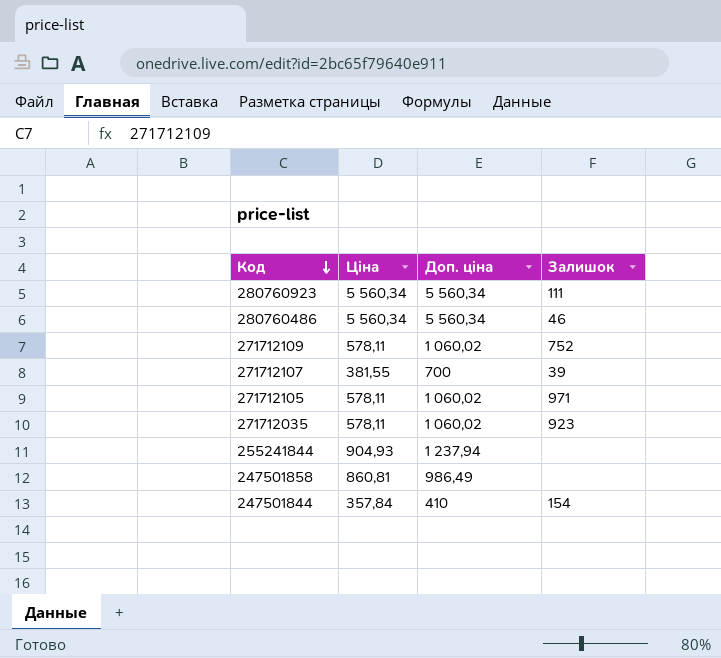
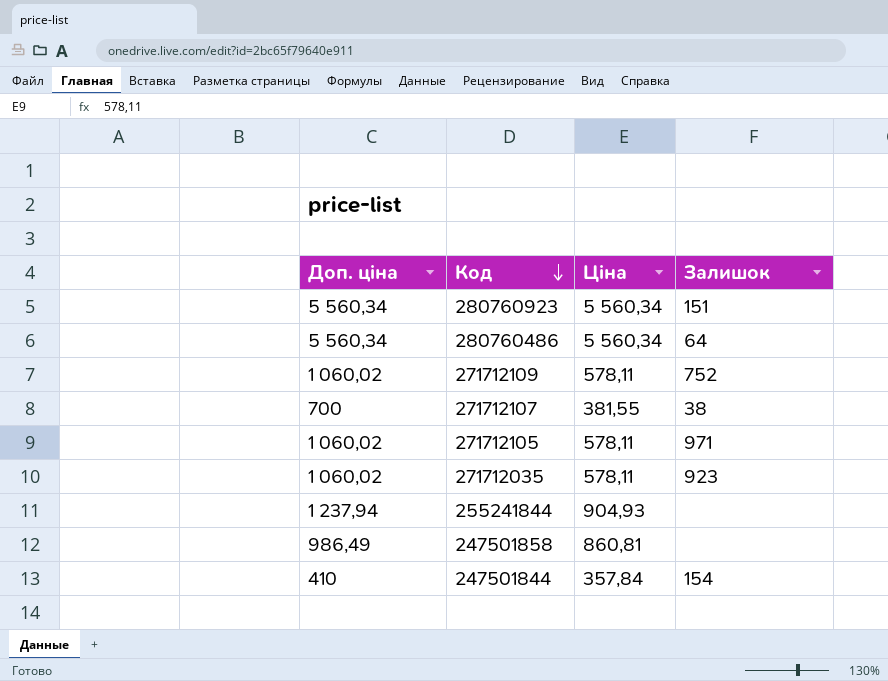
column Доп. ціна | position: 3 -> 1
280760923 | Залишок: 111 -> 151
280760486 | Залишок: 46 -> 64
271712107 | Залишок: 39 -> 38

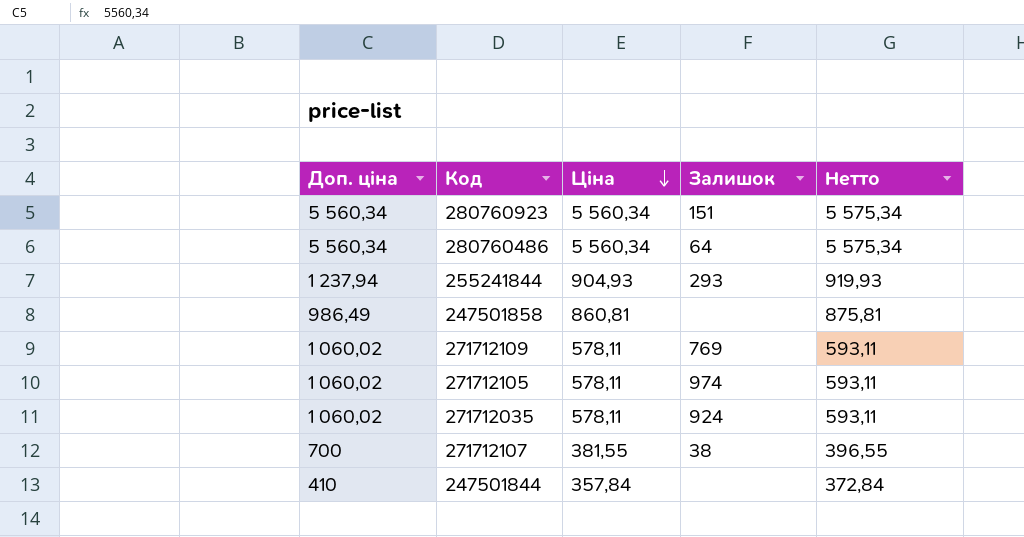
row order: Код descending -> Ціна descending
column Нетто | formula: none -> [Ціна] + 15
255241844 | Залишок: none -> 293
271712109 | Залишок: 752 -> 769
271712105 | Залишок: 971 -> 974
271712035 | Залишок: 923 -> 924
247501844 | Залишок: 154 -> none

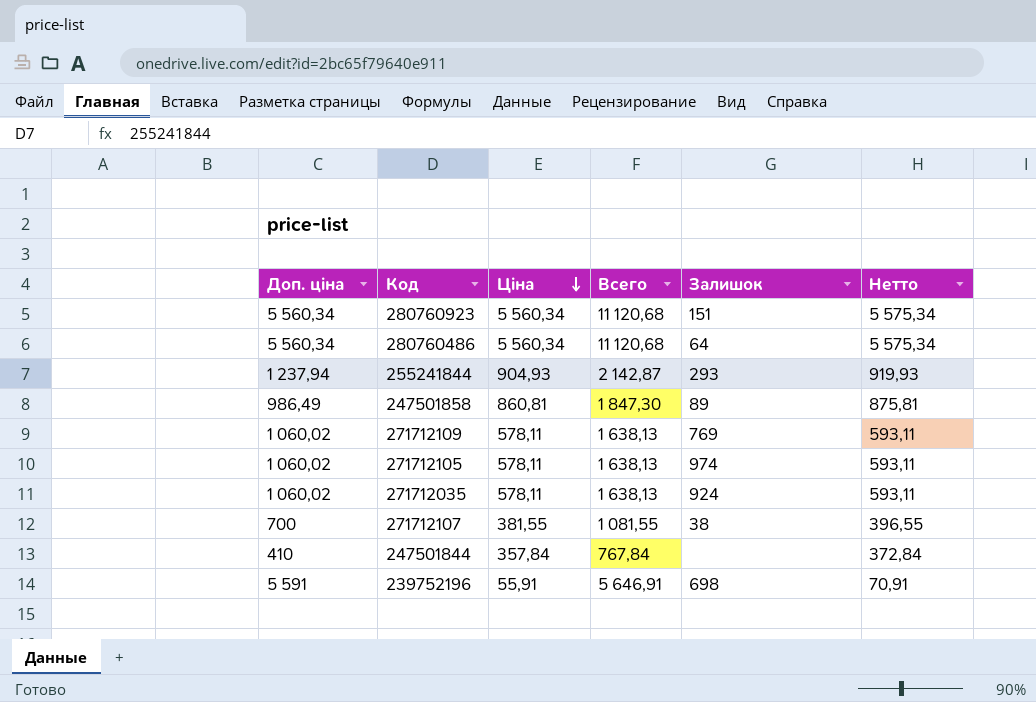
column Всего | formula: none -> [Доп. ціна] + [Ціна]
247501858 | Залишок: none -> 89
row 239752196: none -> 5 591 | 55,91 | 5 646,91 | 698 | 70,91

